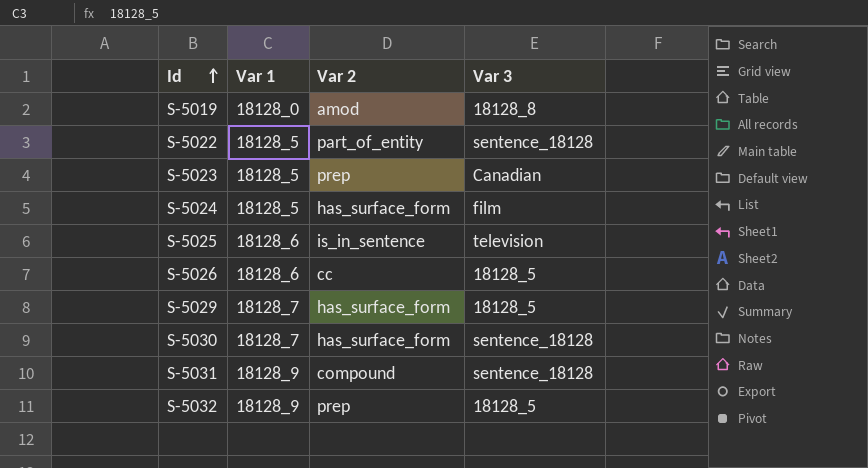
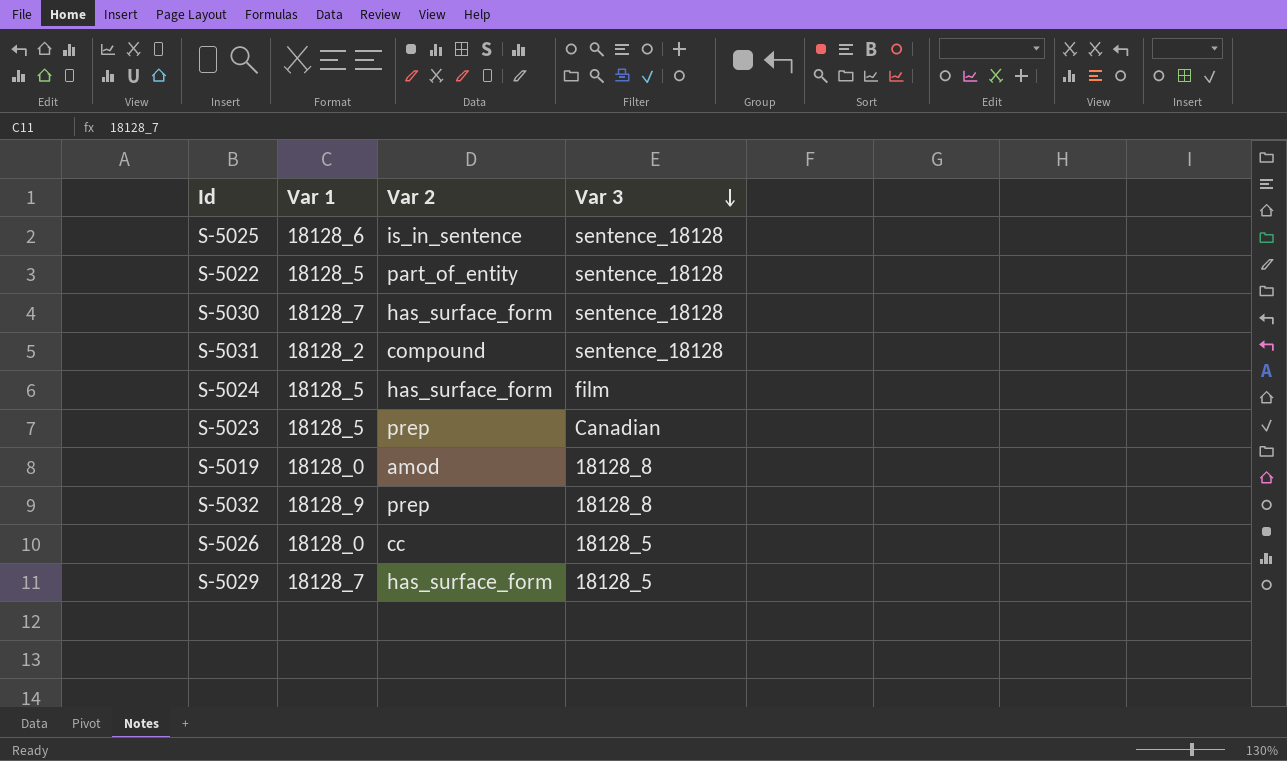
row order: Id ascending -> Var 3 descending
S-5025 | Var 3: television -> sentence_18128
S-5031 | Var 1: 18128_9 -> 18128_2
S-5032 | Var 3: 18128_5 -> 18128_8
S-5026 | Var 1: 18128_6 -> 18128_0

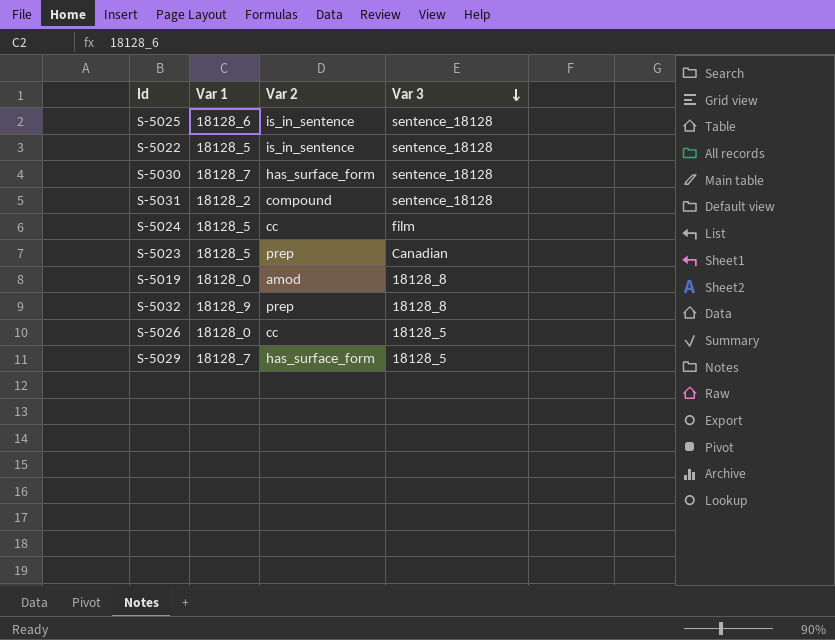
S-5022 | Var 2: part_of_entity -> is_in_sentence
S-5024 | Var 2: has_surface_form -> cc

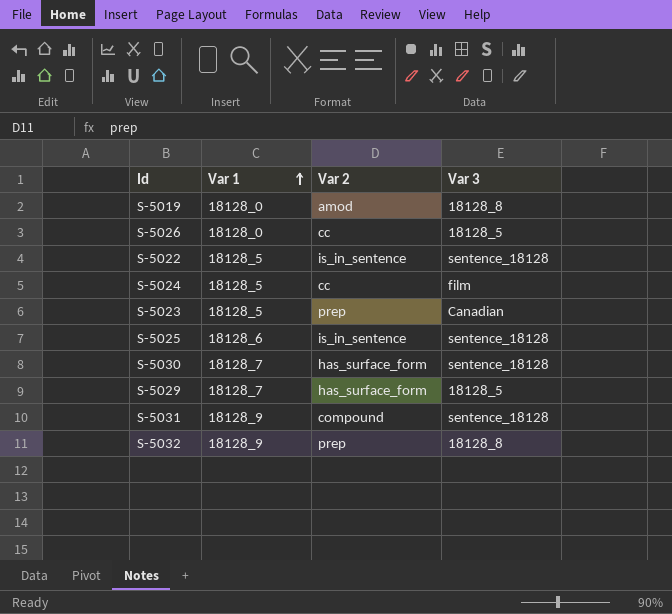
row order: Var 3 descending -> Var 1 ascending
S-5031 | Var 1: 18128_2 -> 18128_9

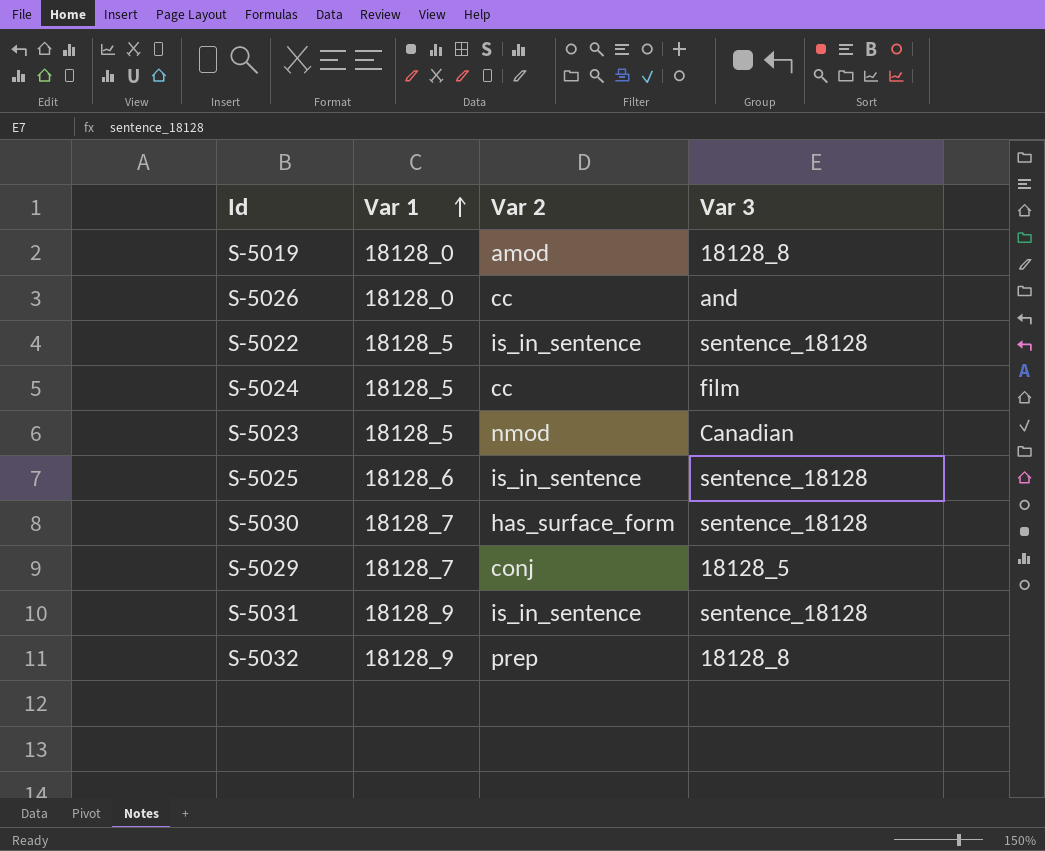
S-5026 | Var 3: 18128_5 -> and
S-5023 | Var 2: prep -> nmod
S-5029 | Var 2: has_surface_form -> conj
S-5031 | Var 2: compound -> is_in_sentence

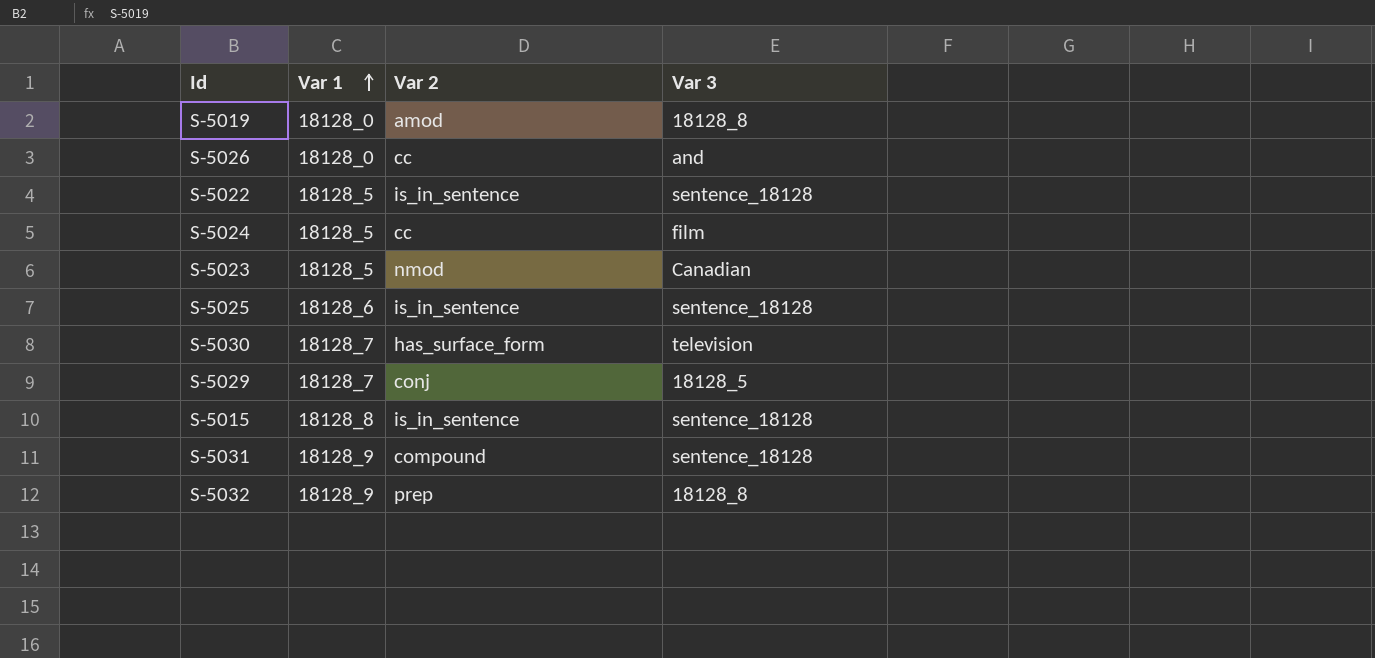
S-5030 | Var 3: sentence_18128 -> television
row S-5015: none -> 18128_8 | is_in_sentence | sentence_18128
S-5031 | Var 2: is_in_sentence -> compound

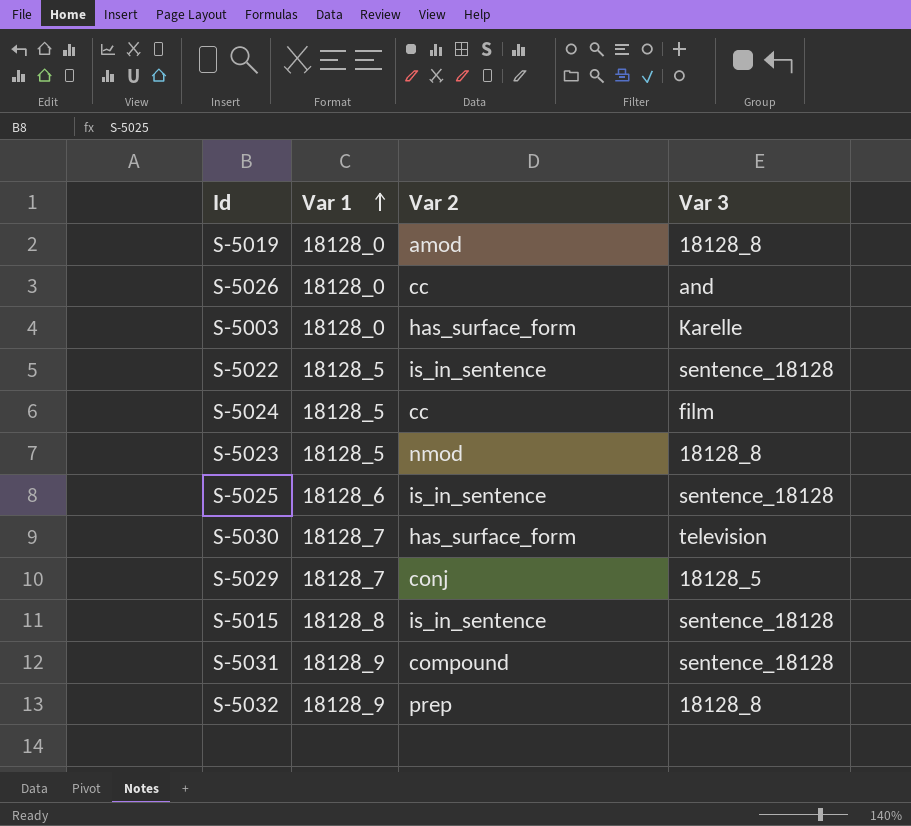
row S-5003: none -> 18128_0 | has_surface_form | Karelle
S-5023 | Var 3: Canadian -> 18128_8

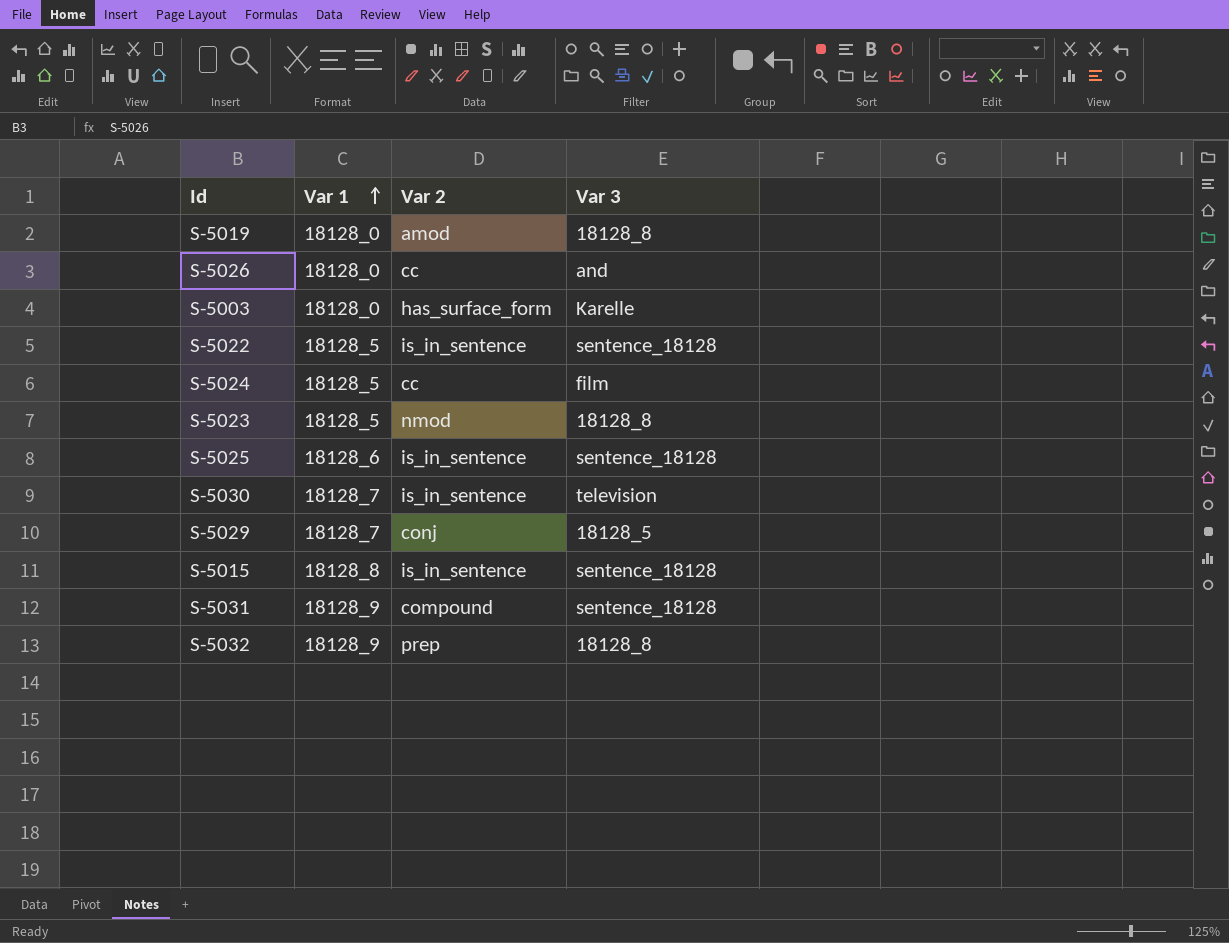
S-5030 | Var 2: has_surface_form -> is_in_sentence

